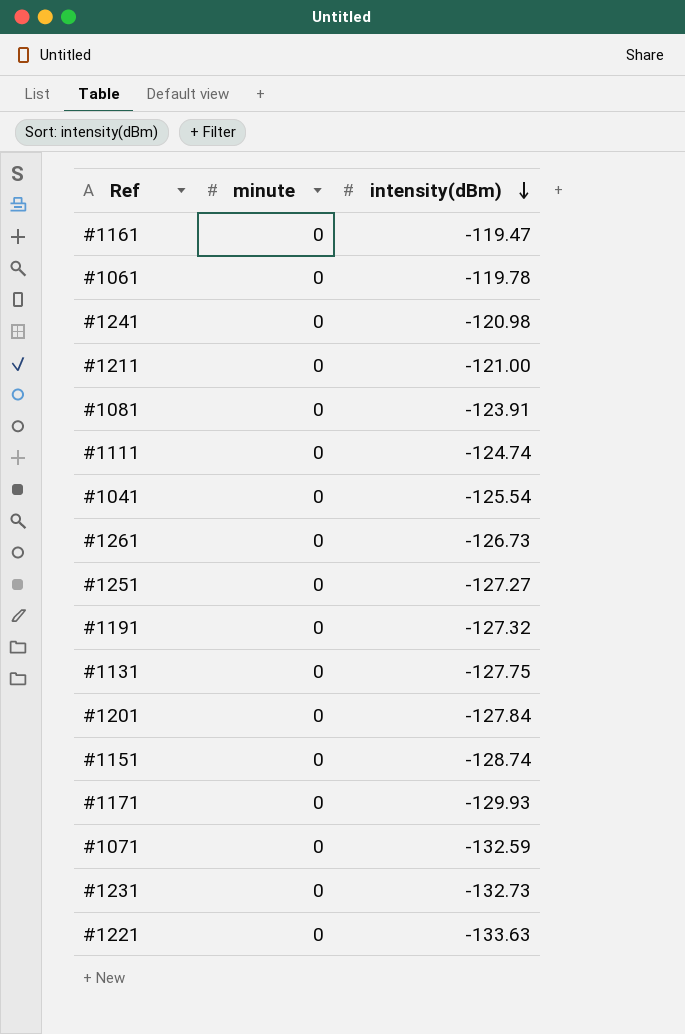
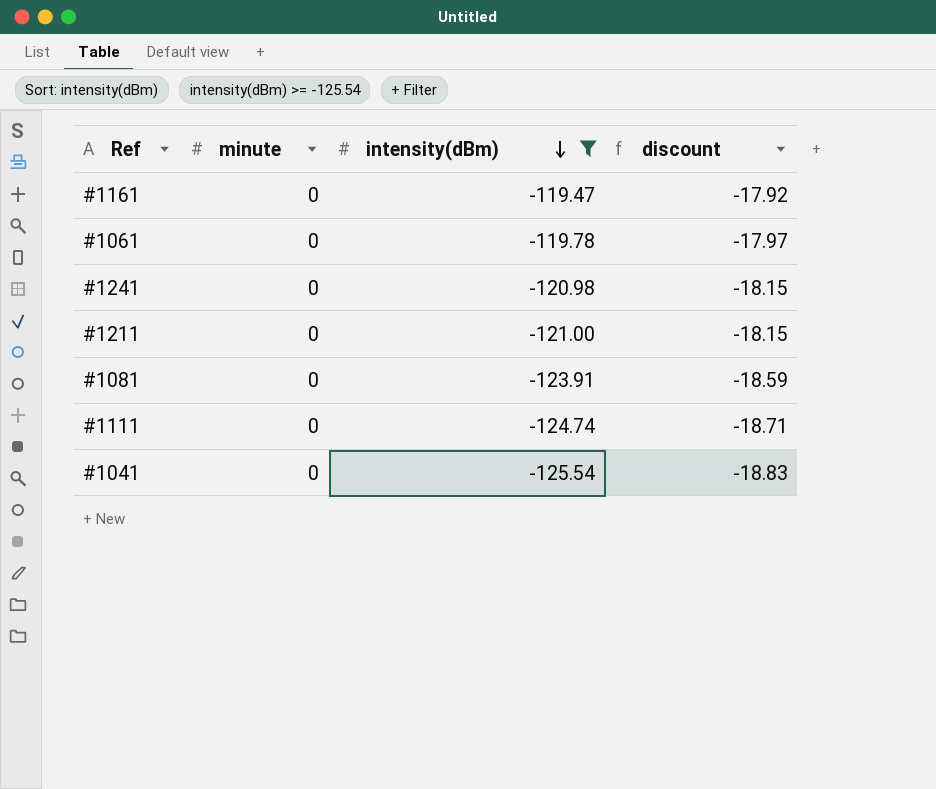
filter: none -> intensity(dBm) >= -125.54
column discount | formula: none -> [intensity(dBm)] * 0.15

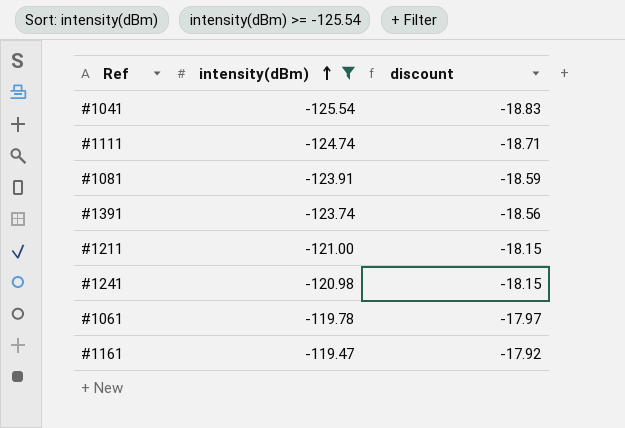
row order: intensity(dBm) descending -> intensity(dBm) ascending
column minute | position: 2 -> none
row #1391: none -> -123.74 | -18.56

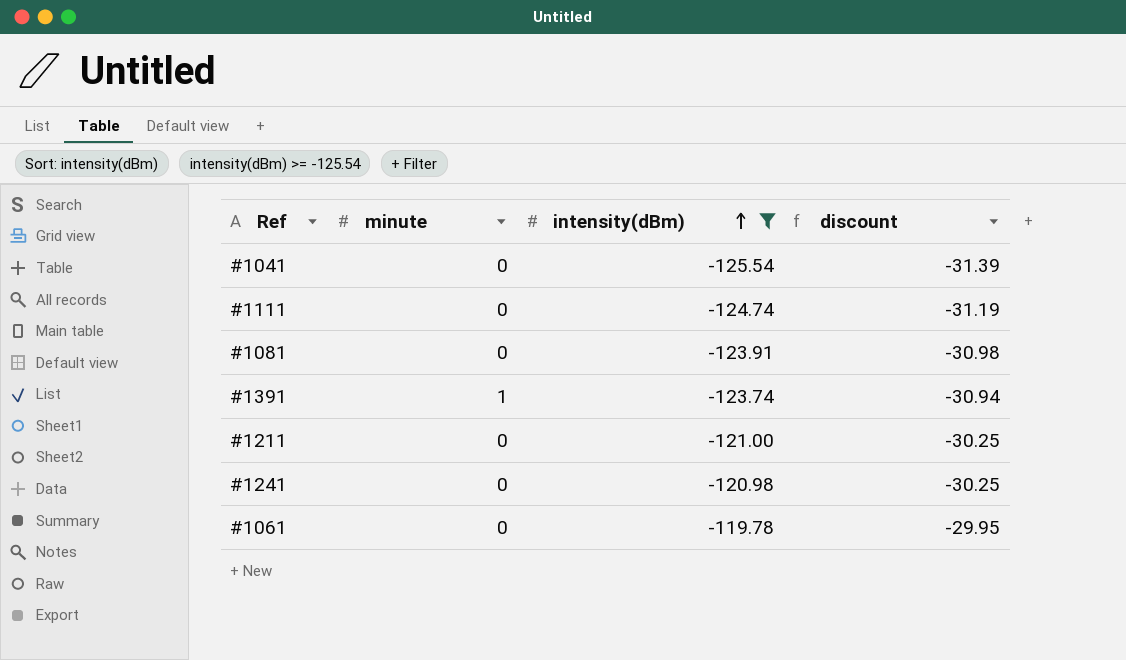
column minute | position: none -> 2
column discount | formula: [intensity(dBm)] * 0.15 -> [intensity(dBm)] * 0.25
row #1161: -119.47 | -17.92 -> none

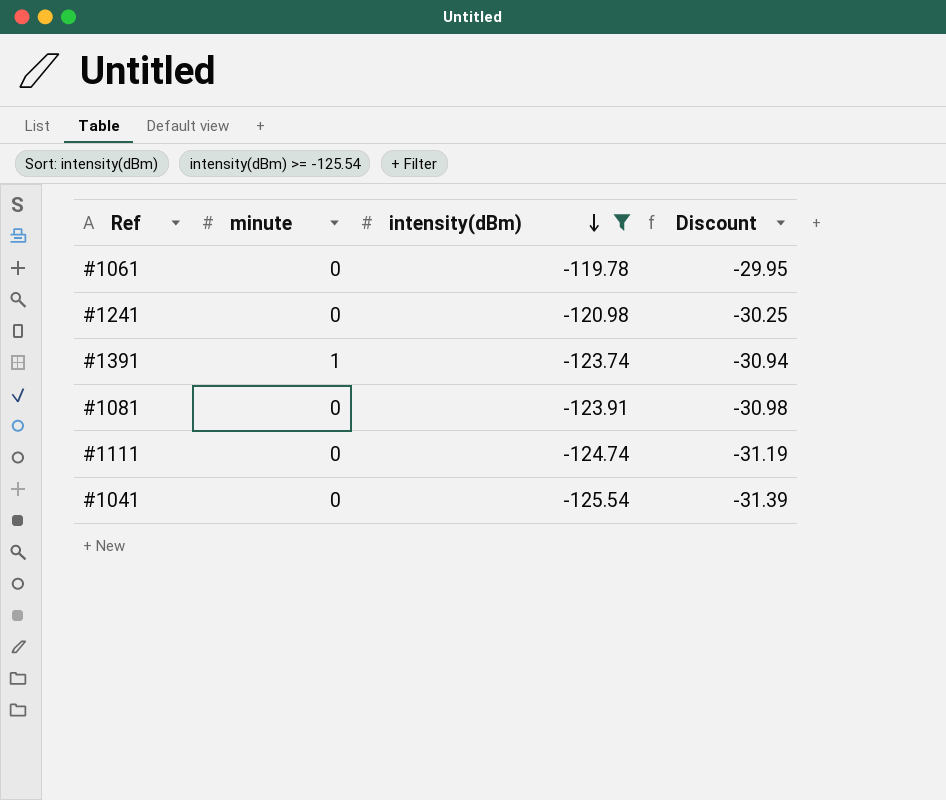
row order: intensity(dBm) ascending -> intensity(dBm) descending
column name: discount -> Discount
row #1211: 0 | -121.00 | -30.25 -> none

